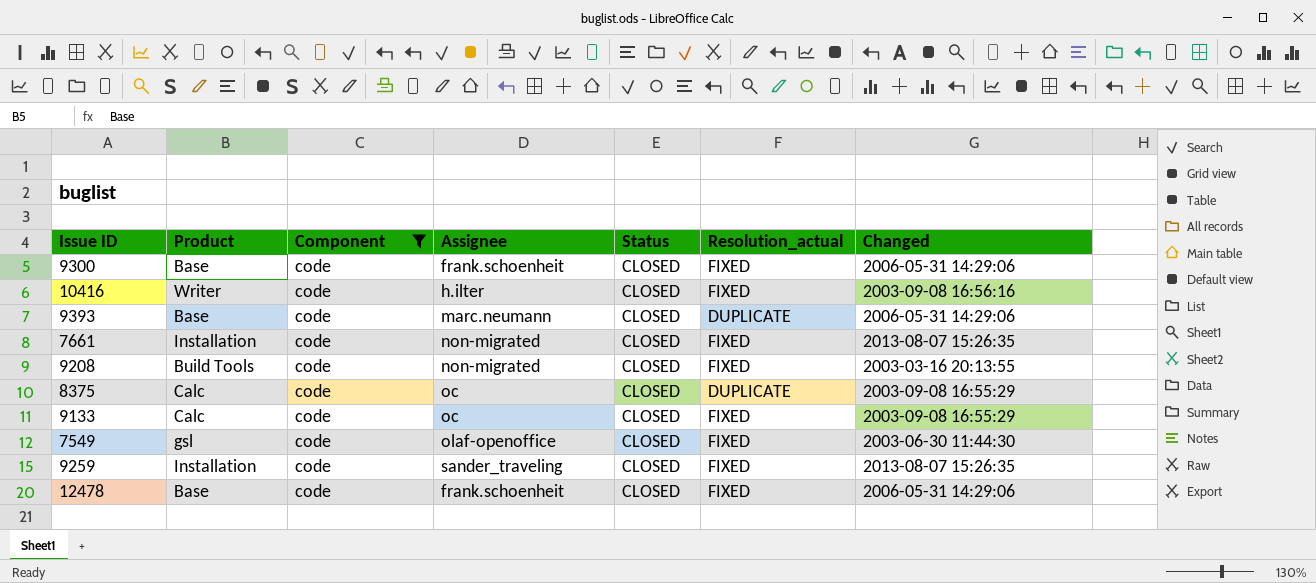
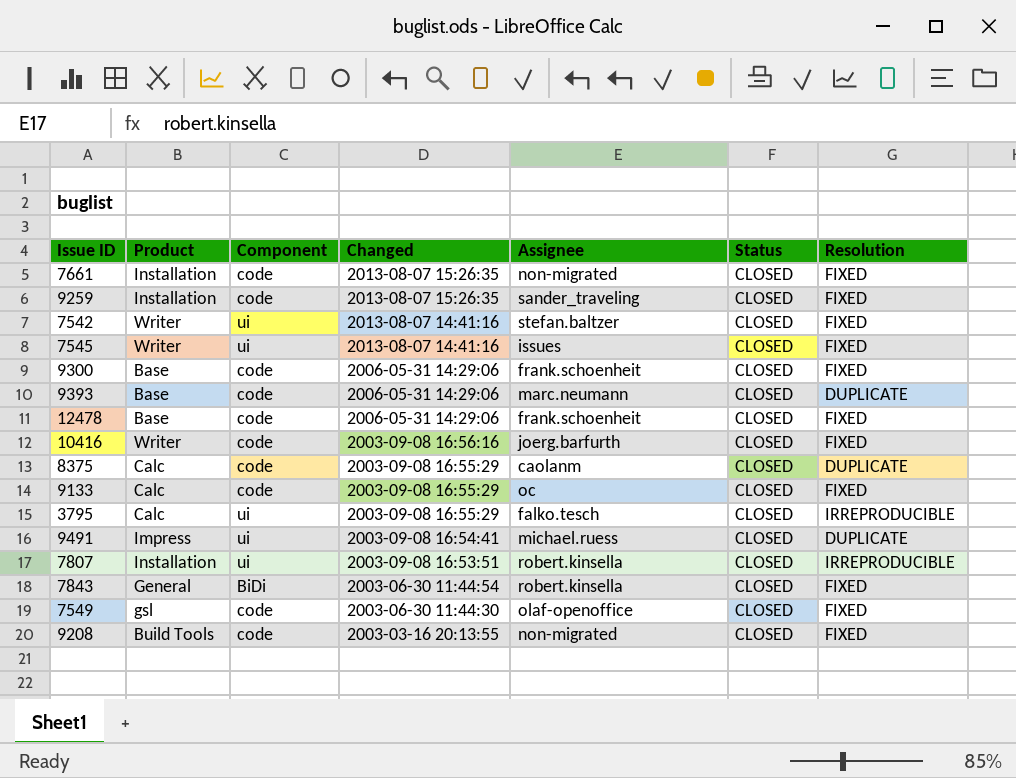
filter: Component = code -> none
row order: none -> Changed descending
column Changed | position: 7 -> 4
column name: Resolution_actual -> Resolution
10416 | Assignee: h.ilter -> joerg.barfurth
8375 | Assignee: oc -> caolanm

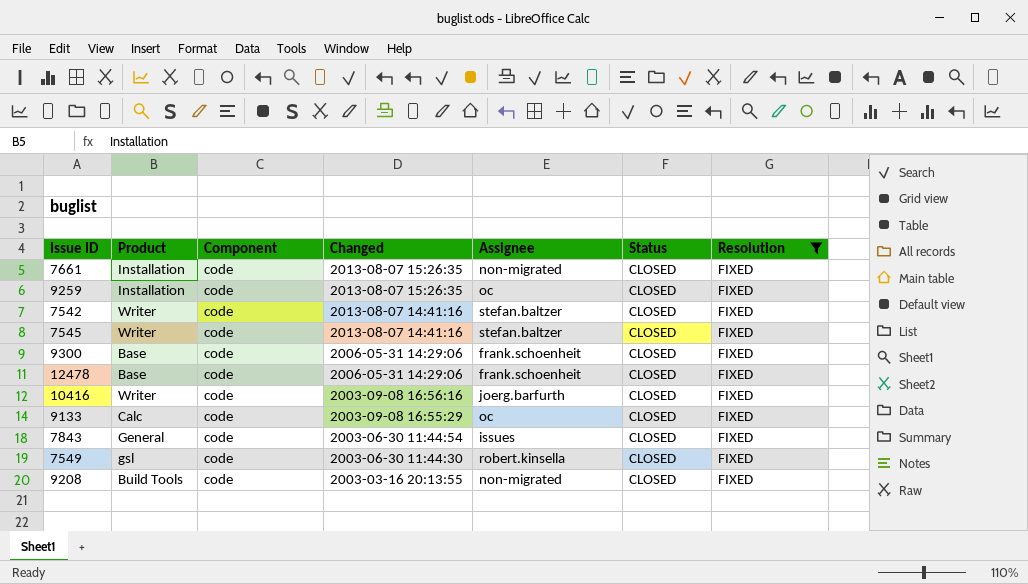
filter: none -> Resolution = FIXED
9259 | Assignee: sander_traveling -> oc
7542 | Component: ui -> code
7545 | Component: ui -> code
7545 | Assignee: issues -> stefan.baltzer
7843 | Component: BiDi -> code
7843 | Assignee: robert.kinsella -> issues
7549 | Assignee: olaf-openoffice -> robert.kinsella

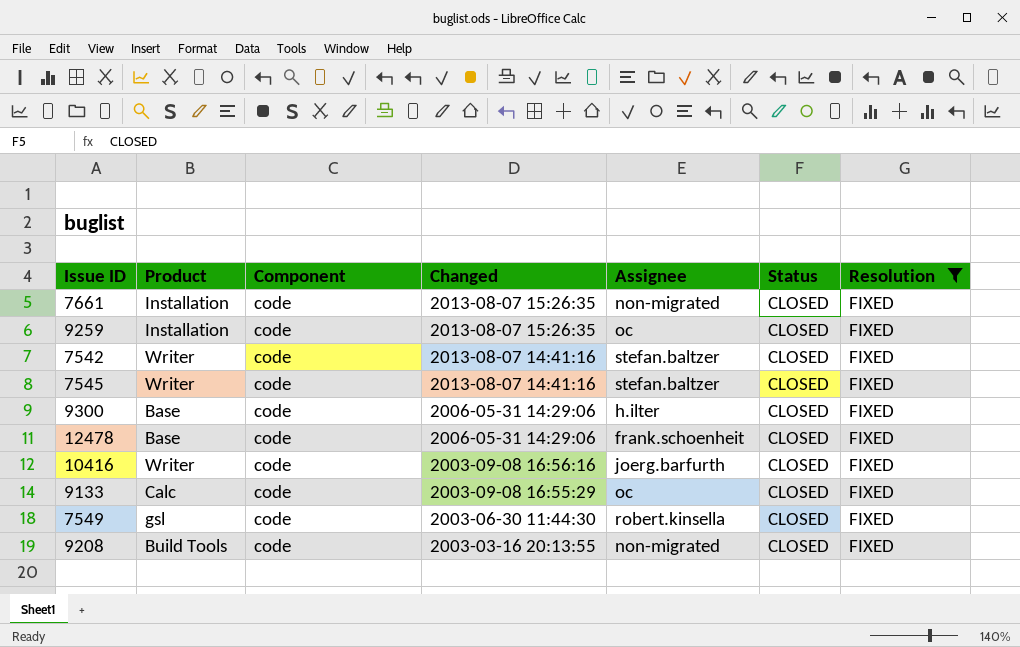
row 7843: General | code | 2003-06-30 11:44:54 | issues | CLOSED | FIXED -> none
9300 | Assignee: frank.schoenheit -> h.ilter

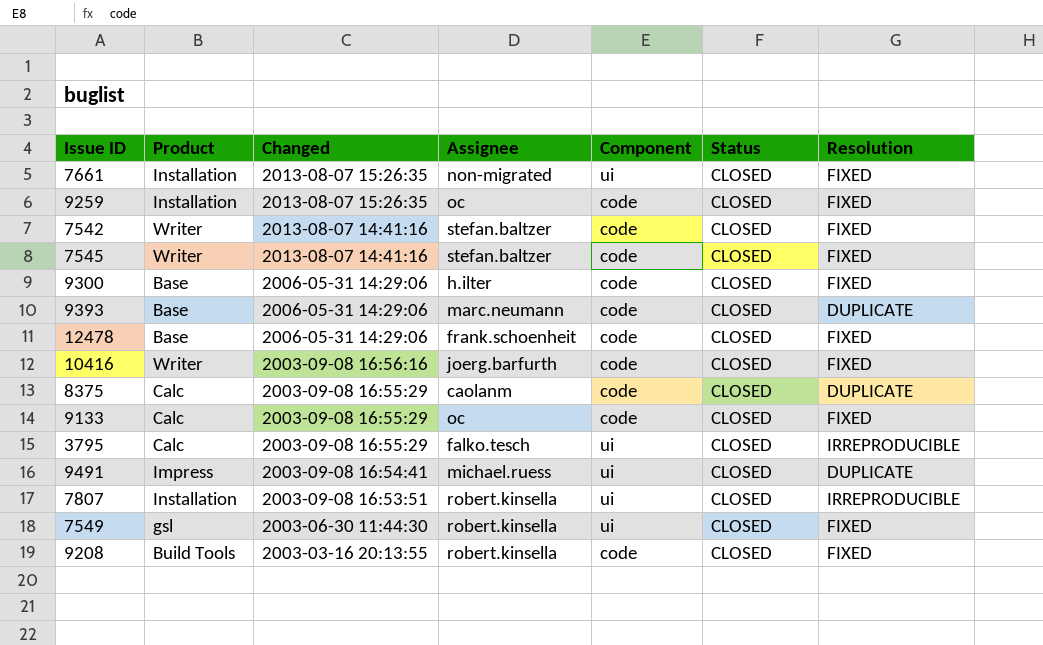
filter: Resolution = FIXED -> none
column Component | position: 3 -> 5
7661 | Component: code -> ui
7549 | Component: code -> ui
9208 | Assignee: non-migrated -> robert.kinsella

